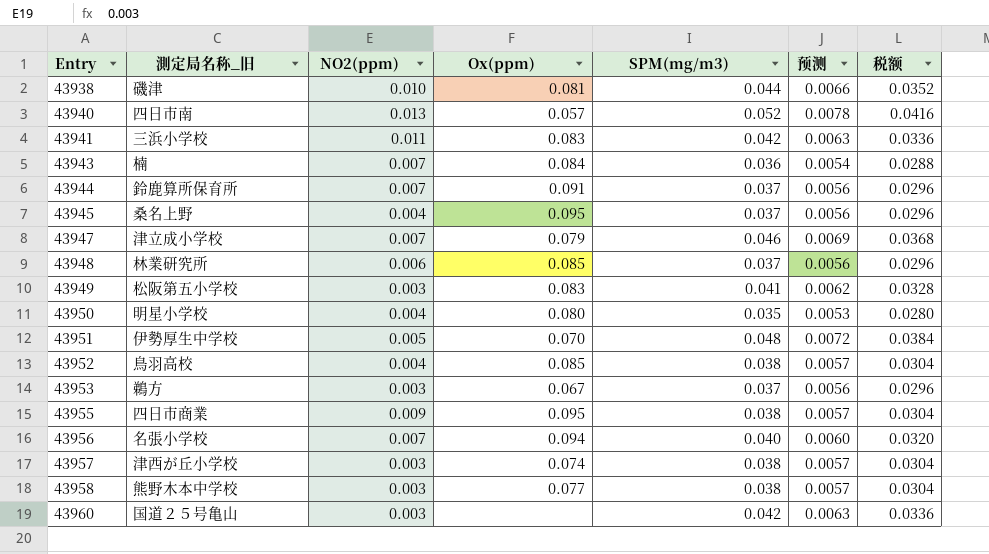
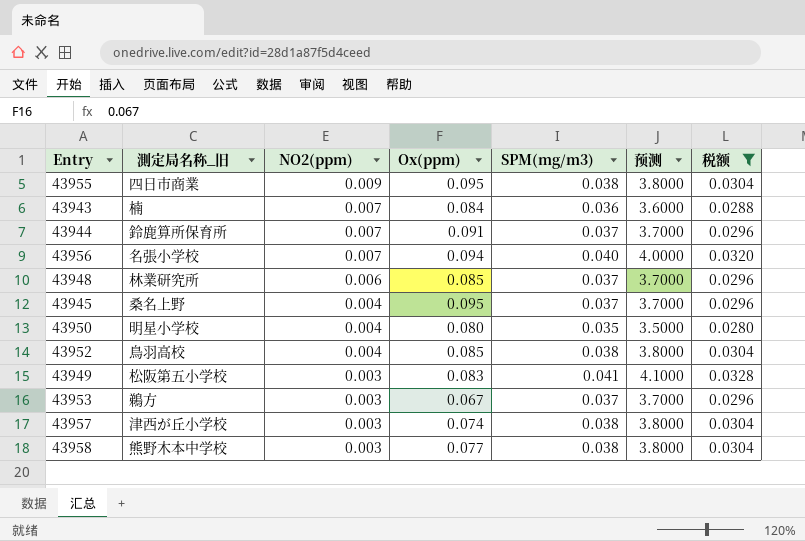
filter: none -> 税额 <= 0.0328
row order: Entry ascending -> NO2(ppm) descending
column 预测 | formula: [SPM(mg/m3)] * 0.15 -> [SPM(mg/m3)] * 100

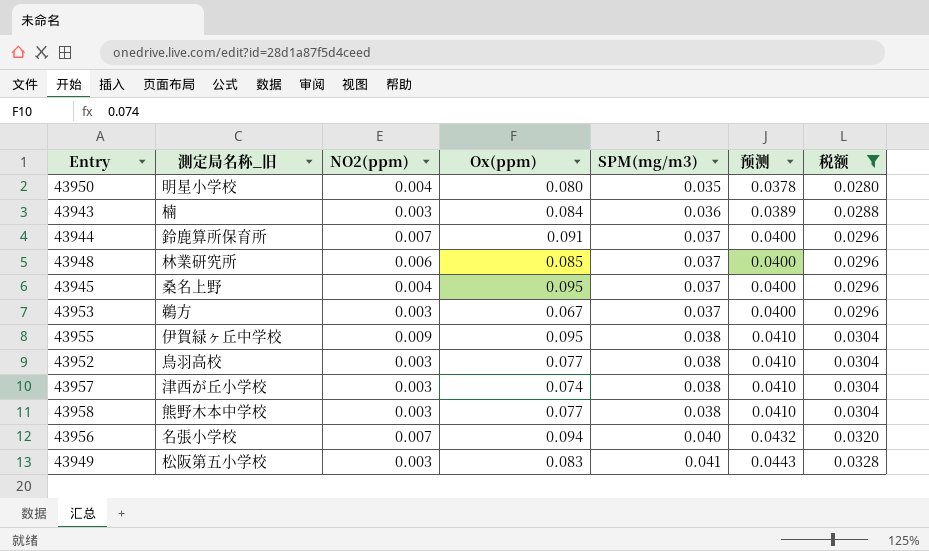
row order: NO2(ppm) descending -> SPM(mg/m3) ascending
column 预测 | formula: [SPM(mg/m3)] * 100 -> [SPM(mg/m3)] * 1.08
43943 | NO2(ppm): 0.007 -> 0.003
43955 | 測定局名称_旧: 四日市商業 -> 伊賀緑ヶ丘中学校
43952 | NO2(ppm): 0.004 -> 0.003
43952 | Ox(ppm): 0.085 -> 0.077

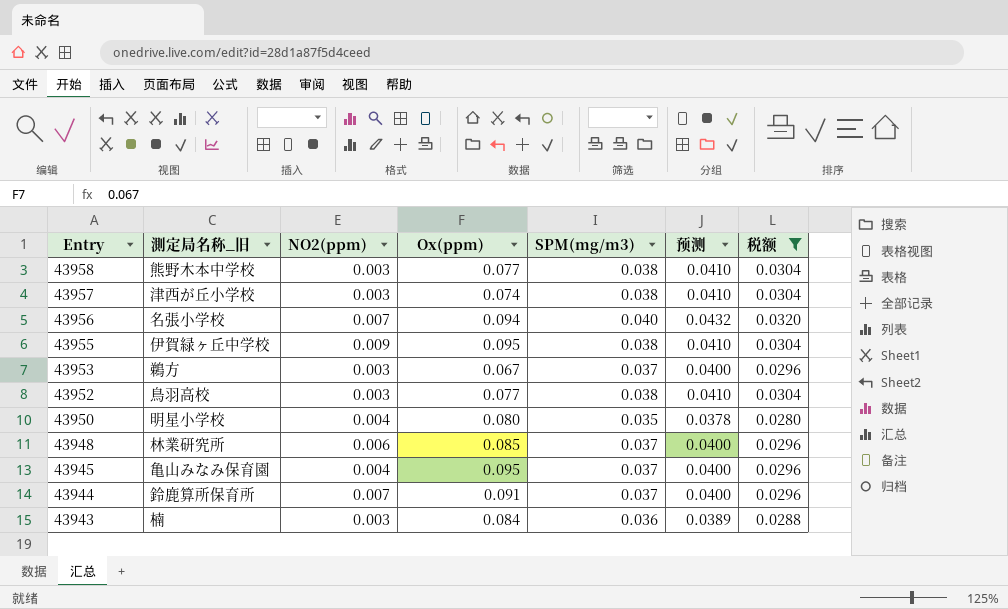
row order: SPM(mg/m3) ascending -> Entry descending
row 43949: 松阪第五小学校 | 0.003 | 0.083 | 0.041 | 0.0443 | 0.0328 -> none
43945 | 測定局名称_旧: 桑名上野 -> 亀山みなみ保育園

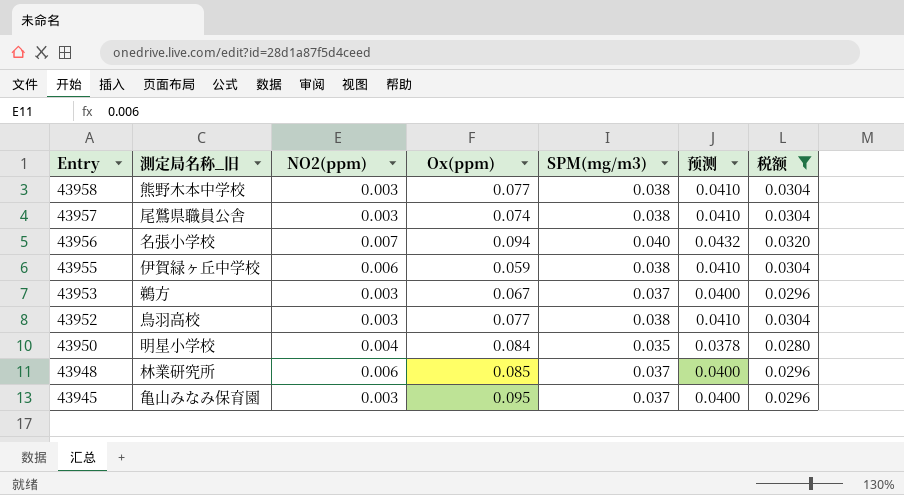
row 43944: 鈴鹿算所保育所 | 0.007 | 0.091 | 0.037 | 0.0400 | 0.0296 -> none
row 43943: 楠 | 0.003 | 0.084 | 0.036 | 0.0389 | 0.0288 -> none
43957 | 測定局名称_旧: 津西が丘小学校 -> 尾鷲県職員公舎
43955 | NO2(ppm): 0.009 -> 0.006
43955 | Ox(ppm): 0.095 -> 0.059
43950 | Ox(ppm): 0.080 -> 0.084
43945 | NO2(ppm): 0.004 -> 0.003

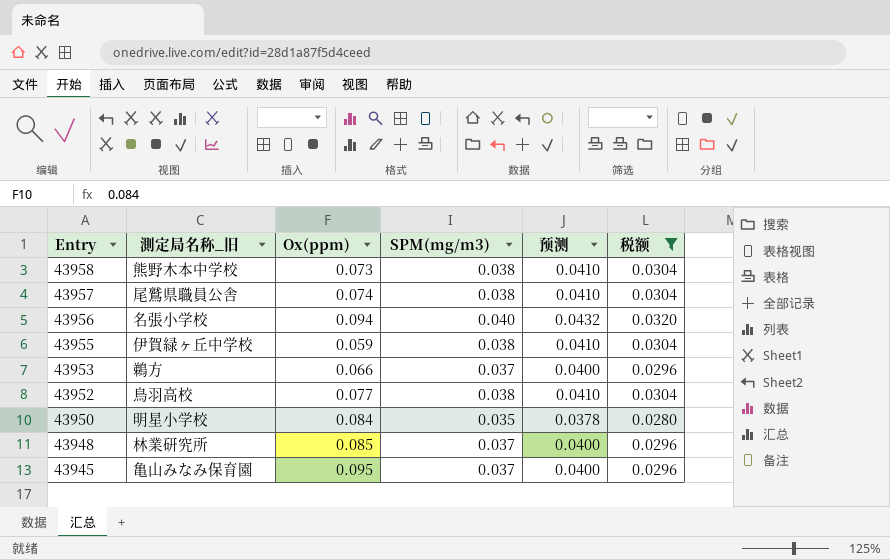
column NO2(ppm) | position: 3 -> none
43958 | Ox(ppm): 0.077 -> 0.073
43953 | Ox(ppm): 0.067 -> 0.066

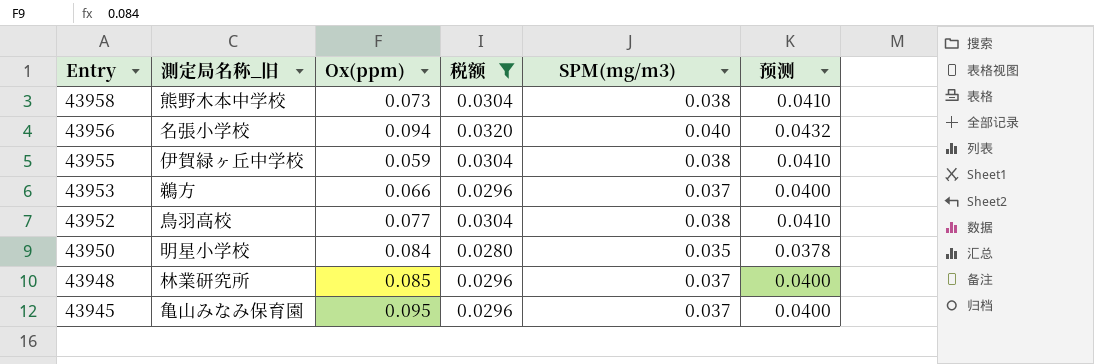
column 税额 | position: 6 -> 4
row 43957: 尾鷲県職員公舎 | 0.074 | 0.038 | 0.0410 | 0.0304 -> none

